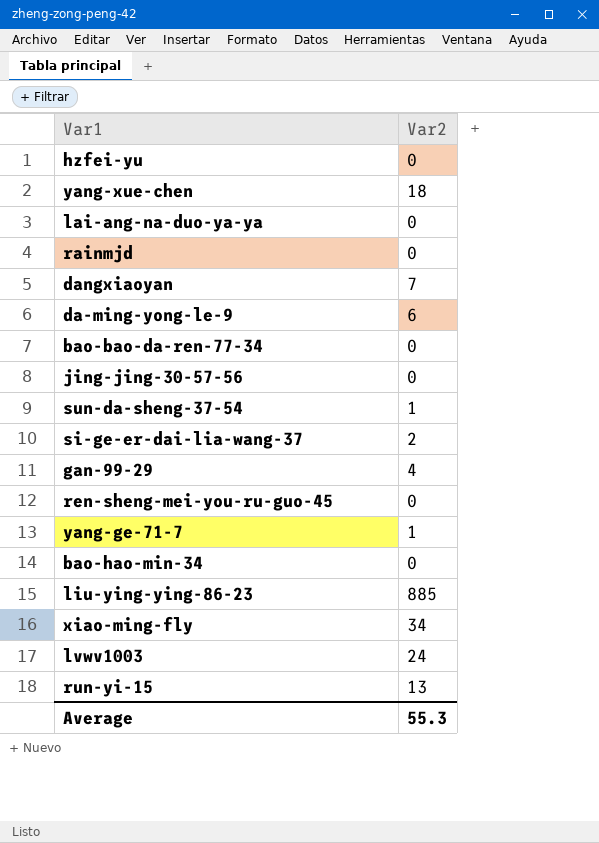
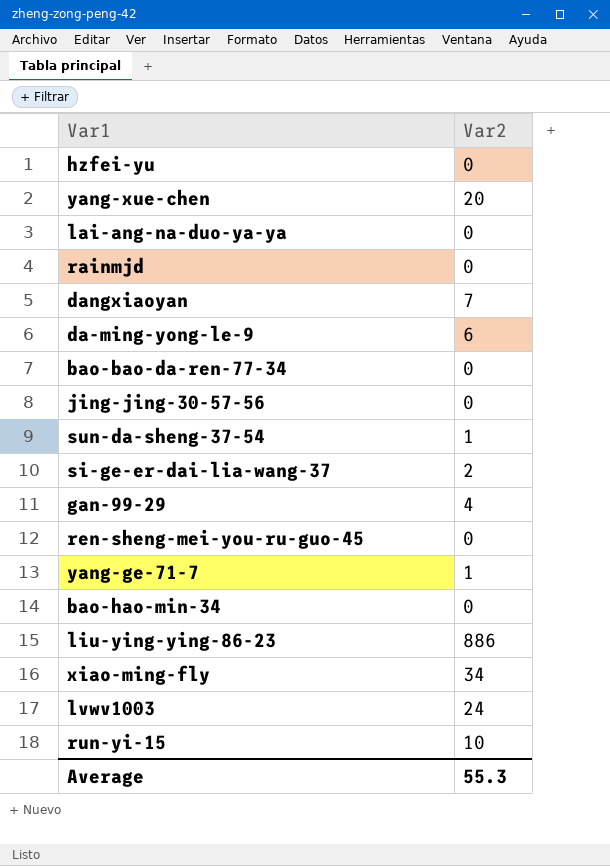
yang-xue-chen | Var2: 18 -> 20
liu-ying-ying-86-23 | Var2: 885 -> 886
run-yi-15 | Var2: 13 -> 10

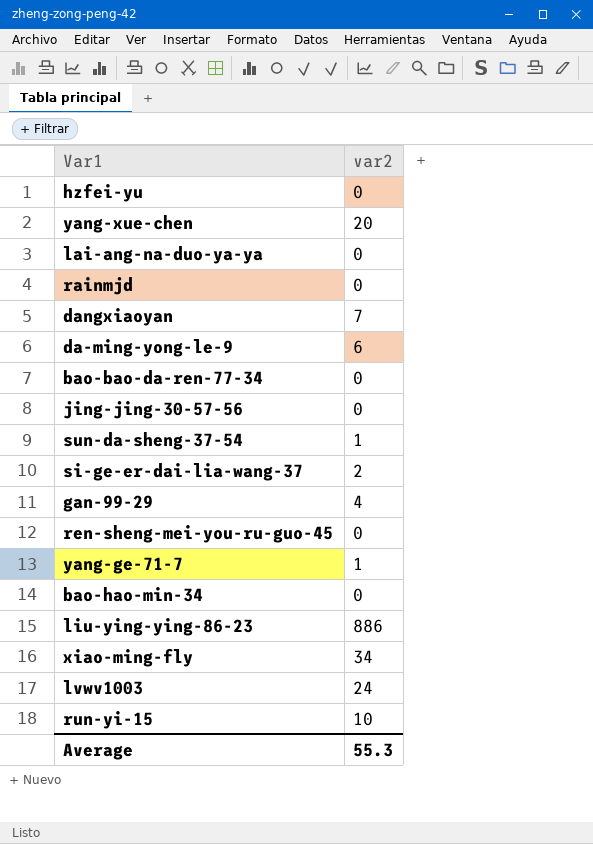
column name: Var2 -> var2

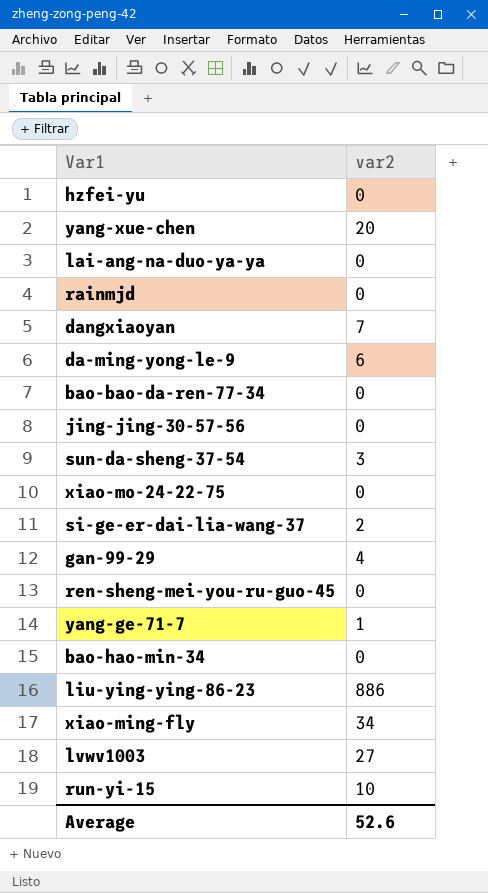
sun-da-sheng-37-54 | var2: 1 -> 3
row xiao-mo-24-22-75: none -> 0
lvwv1003 | var2: 24 -> 27
Average | var2: 55.3 -> 52.6

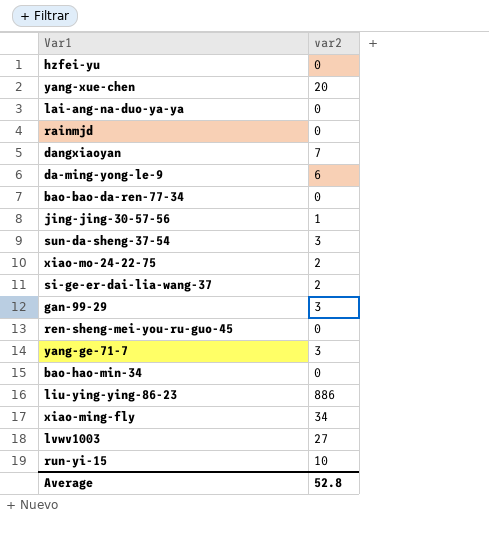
jing-jing-30-57-56 | var2: 0 -> 1
xiao-mo-24-22-75 | var2: 0 -> 2
gan-99-29 | var2: 4 -> 3
yang-ge-71-7 | var2: 1 -> 3
Average | var2: 52.6 -> 52.8

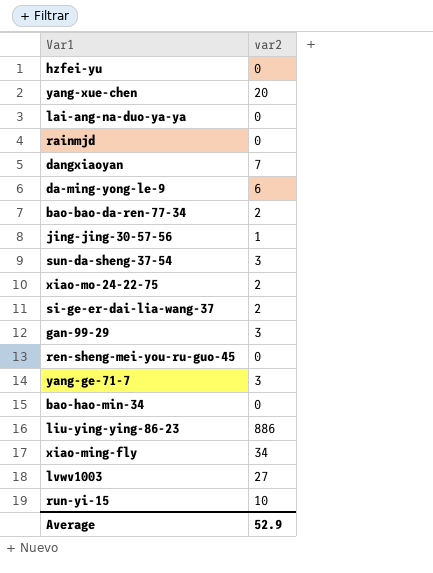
bao-bao-da-ren-77-34 | var2: 0 -> 2
Average | var2: 52.8 -> 52.9

